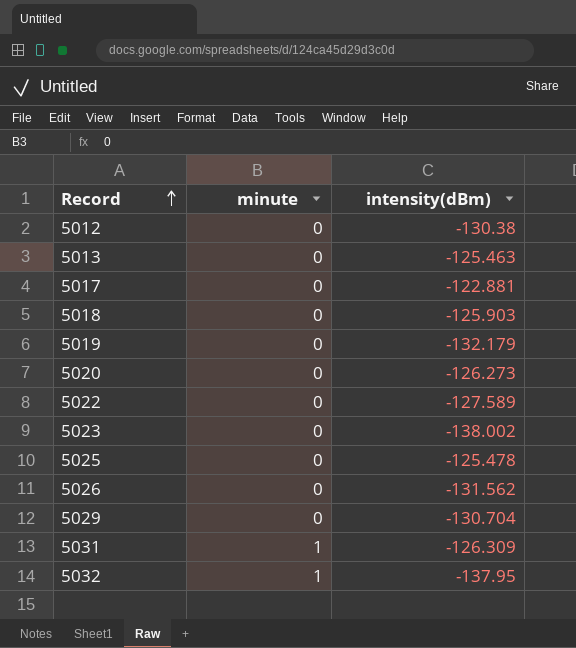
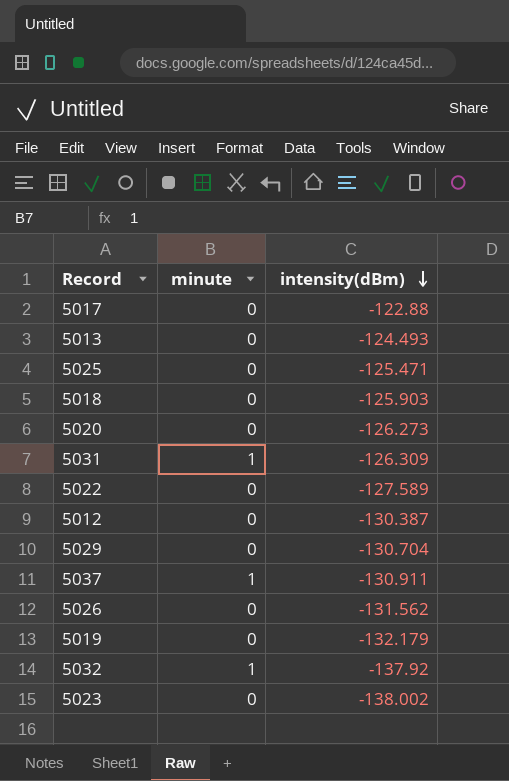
row order: Record ascending -> intensity(dBm) descending
5017 | intensity(dBm): -122.881 -> -122.88
5013 | intensity(dBm): -125.463 -> -124.493
5025 | intensity(dBm): -125.478 -> -125.471
5012 | intensity(dBm): -130.38 -> -130.387
row 5037: none -> 1 | -130.911
5032 | intensity(dBm): -137.95 -> -137.92

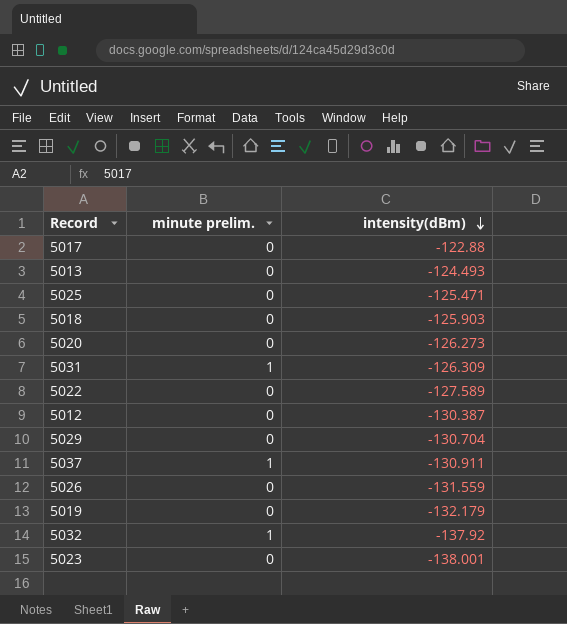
column name: minute -> minute prelim.
5026 | intensity(dBm): -131.562 -> -131.559
5023 | intensity(dBm): -138.002 -> -138.001

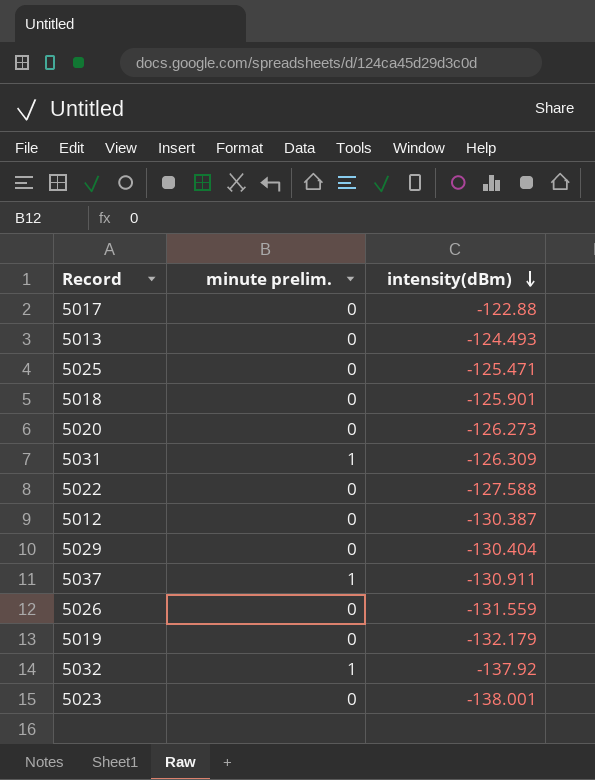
5018 | intensity(dBm): -125.903 -> -125.901
5022 | intensity(dBm): -127.589 -> -127.588
5029 | intensity(dBm): -130.704 -> -130.404

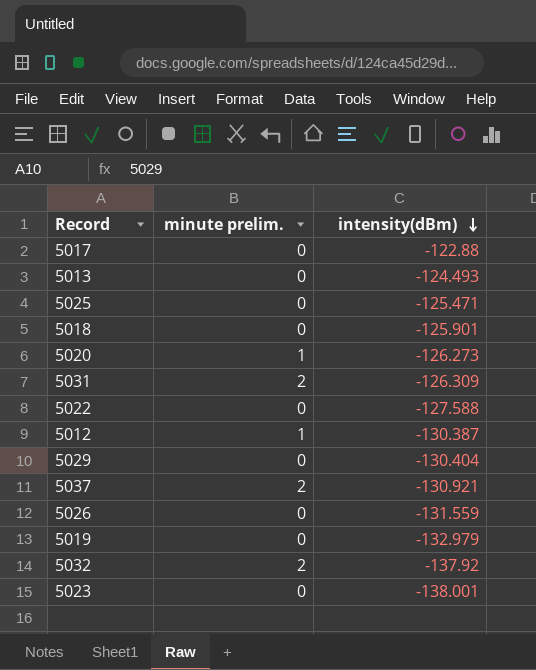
5020 | minute prelim.: 0 -> 1
5031 | minute prelim.: 1 -> 2
5012 | minute prelim.: 0 -> 1
5037 | minute prelim.: 1 -> 2
5037 | intensity(dBm): -130.911 -> -130.921
5019 | intensity(dBm): -132.179 -> -132.979
5032 | minute prelim.: 1 -> 2

